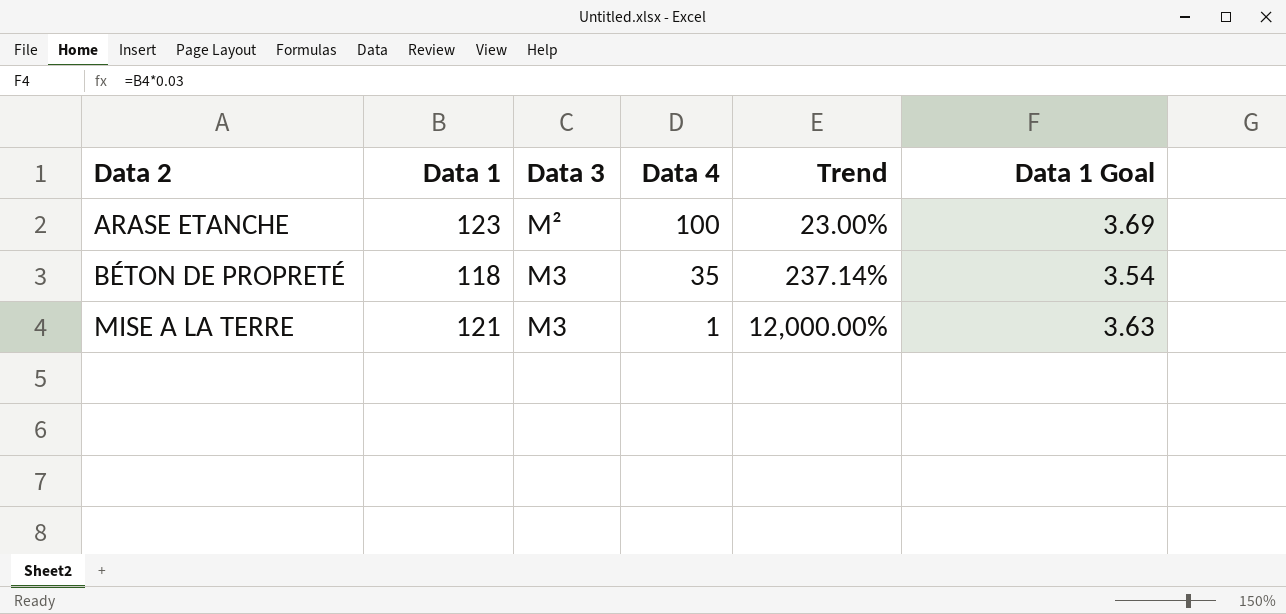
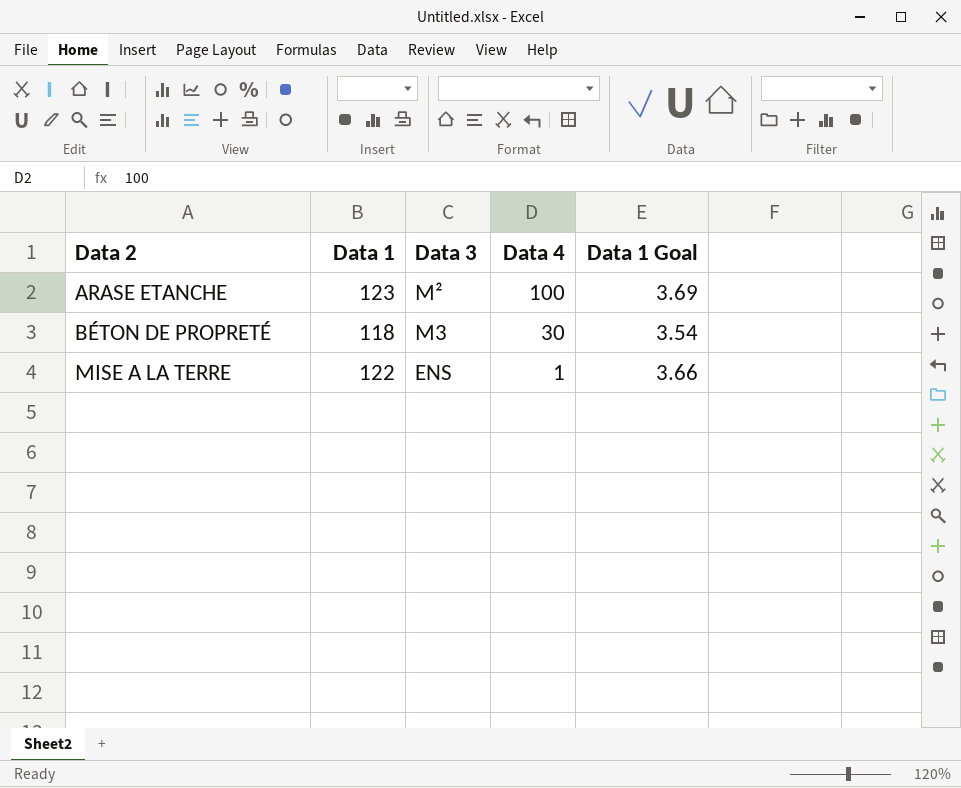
column Trend | formula: ([Data 1] - [Data 4]) / [Data 4] -> none
BÉTON DE PROPRETÉ | Data 4: 35 -> 30
MISE A LA TERRE | Data 1: 121 -> 122
MISE A LA TERRE | Data 3: M3 -> ENS
MISE A LA TERRE | Data 1 Goal: 3.63 -> 3.66

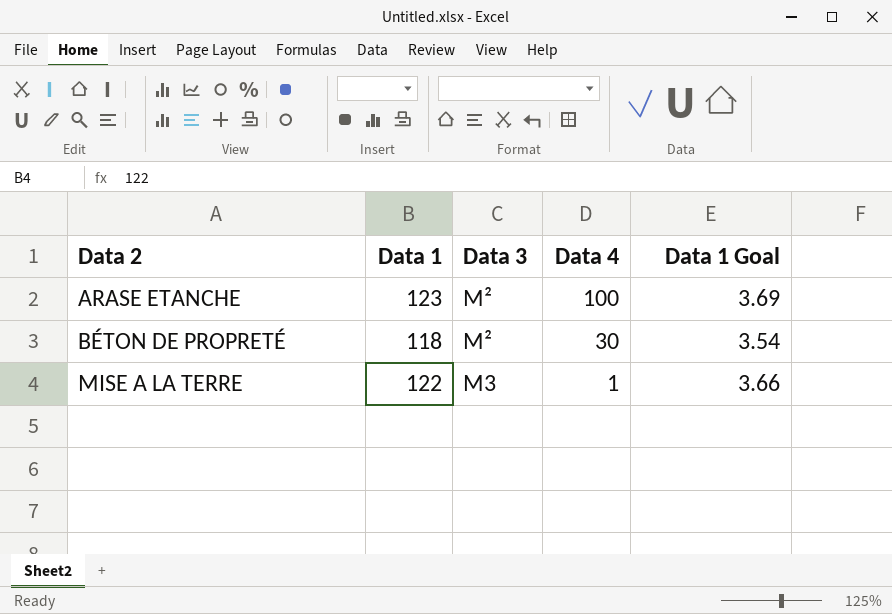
BÉTON DE PROPRETÉ | Data 3: M3 -> M²
MISE A LA TERRE | Data 3: ENS -> M3

